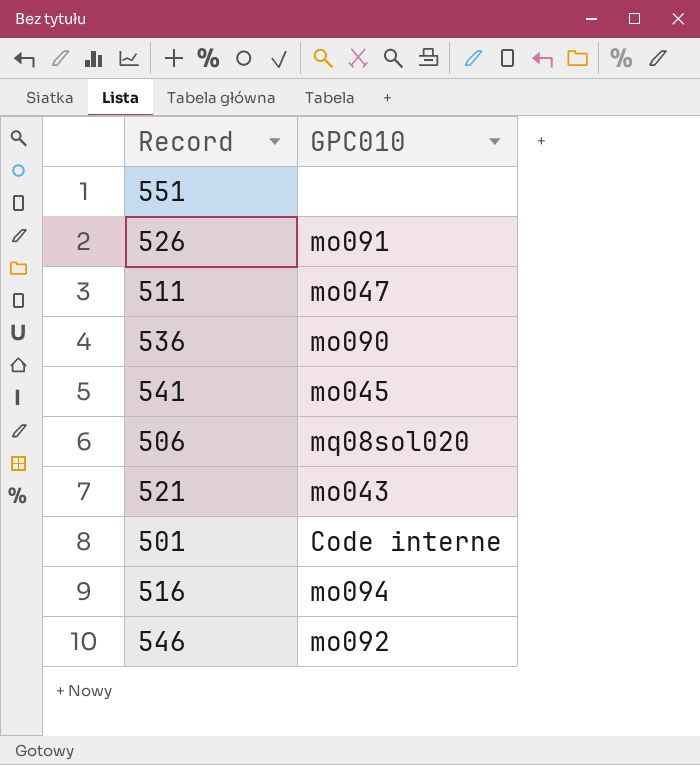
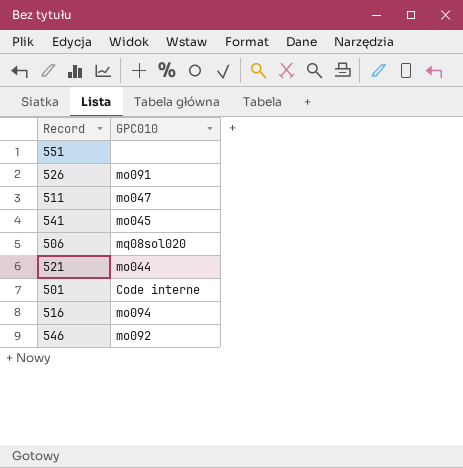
row 536: mo090 -> none
521 | GPC010: mo043 -> mo044

